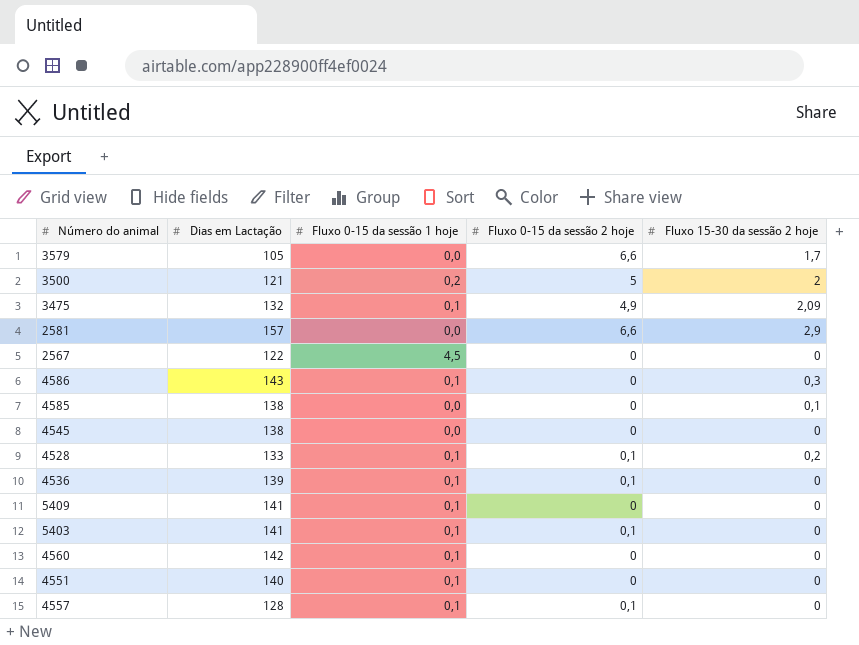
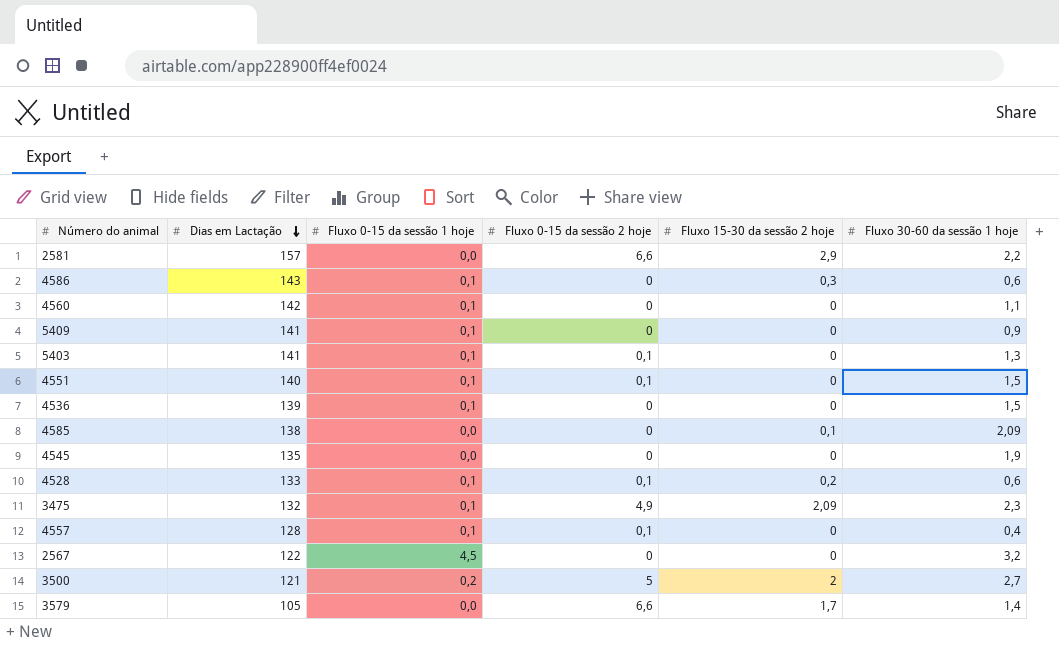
row order: none -> Dias em Lactação descending
column Fluxo 30-60 da sessão 1 hoje | position: none -> 6
4551 | Fluxo 0-15 da sessão 2 hoje: 0 -> 0,1
4536 | Fluxo 0-15 da sessão 2 hoje: 0,1 -> 0
4545 | Dias em Lactação: 138 -> 135

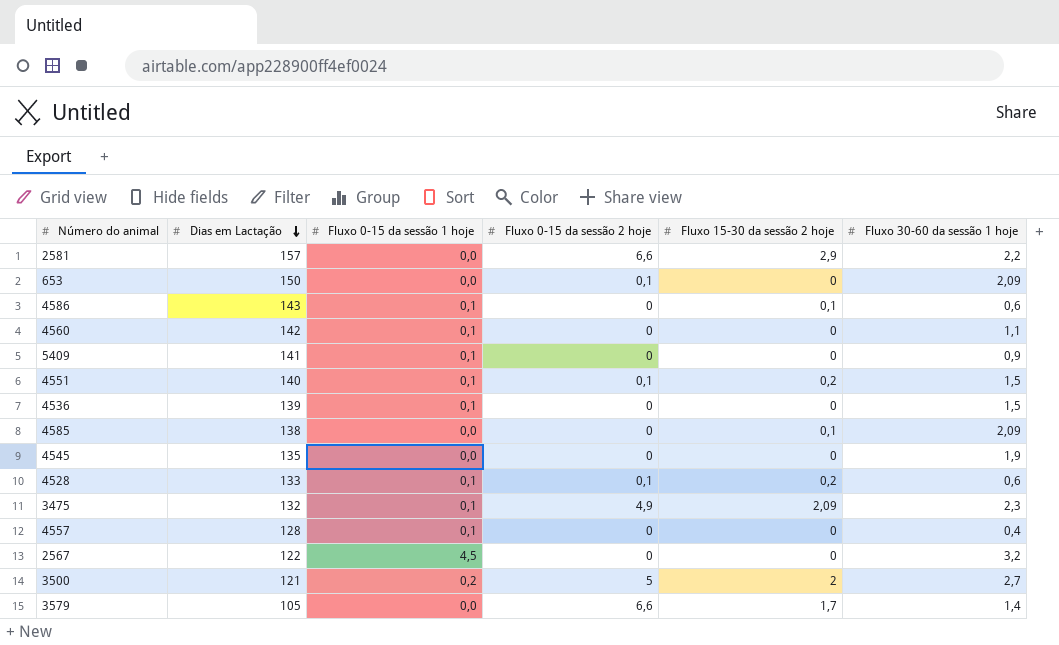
row 5403: 141 | 0,1 | 0,1 | 0 | 1,3 -> none
row 653: none -> 150 | 0,0 | 0,1 | 0 | 2,09
4586 | Fluxo 15-30 da sessão 2 hoje: 0,3 -> 0,1
4551 | Fluxo 15-30 da sessão 2 hoje: 0 -> 0,2
4557 | Fluxo 0-15 da sessão 2 hoje: 0,1 -> 0

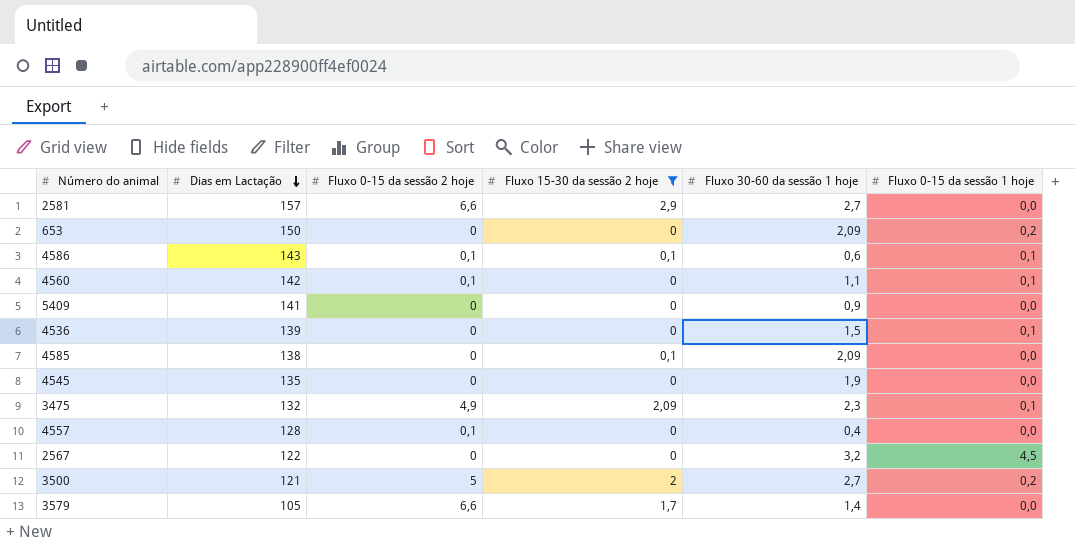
filter: none -> Fluxo 15-30 da sessão 2 hoje != 0,2
column Fluxo 0-15 da sessão 1 hoje | position: 3 -> 6
2581 | Fluxo 30-60 da sessão 1 hoje: 2,2 -> 2,7
653 | Fluxo 0-15 da sessão 2 hoje: 0,1 -> 0
653 | Fluxo 0-15 da sessão 1 hoje: 0,0 -> 0,2
4586 | Fluxo 0-15 da sessão 2 hoje: 0 -> 0,1
4560 | Fluxo 0-15 da sessão 2 hoje: 0 -> 0,1
5409 | Fluxo 0-15 da sessão 1 hoje: 0,1 -> 0,0
4557 | Fluxo 0-15 da sessão 2 hoje: 0 -> 0,1
4557 | Fluxo 0-15 da sessão 1 hoje: 0,1 -> 0,0

